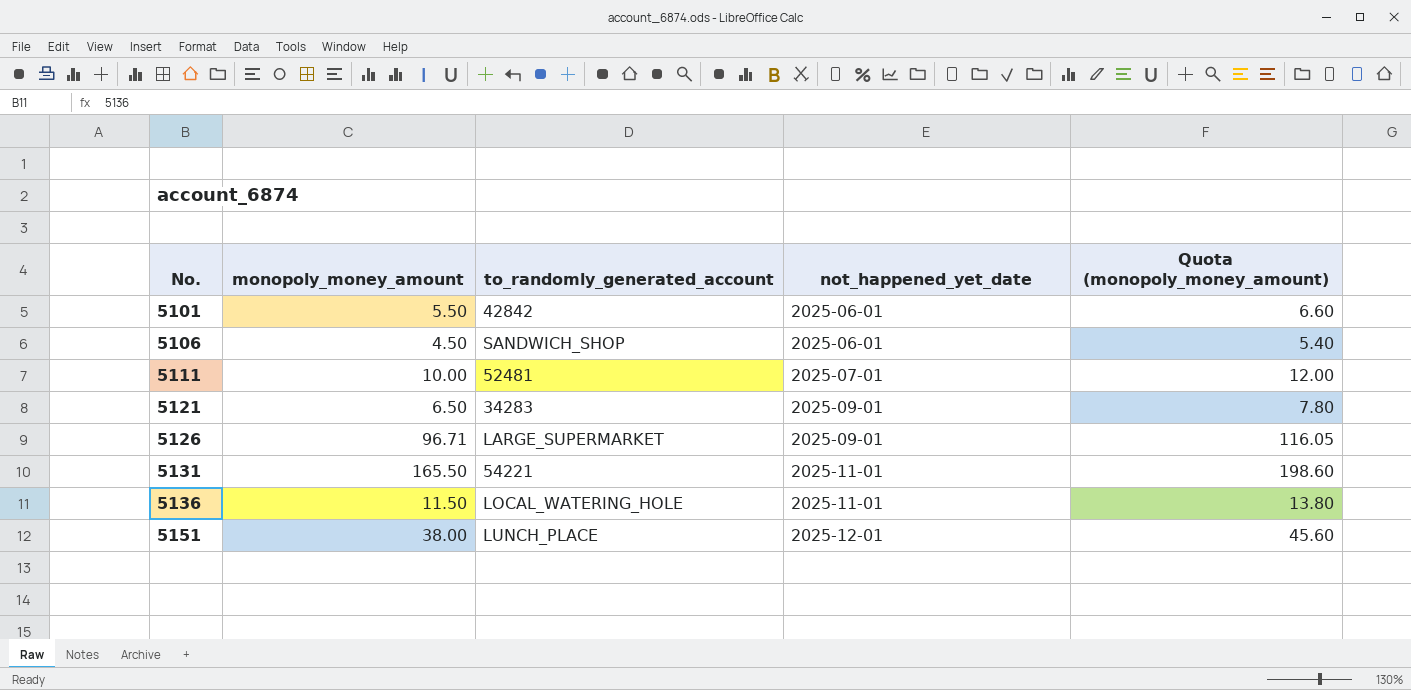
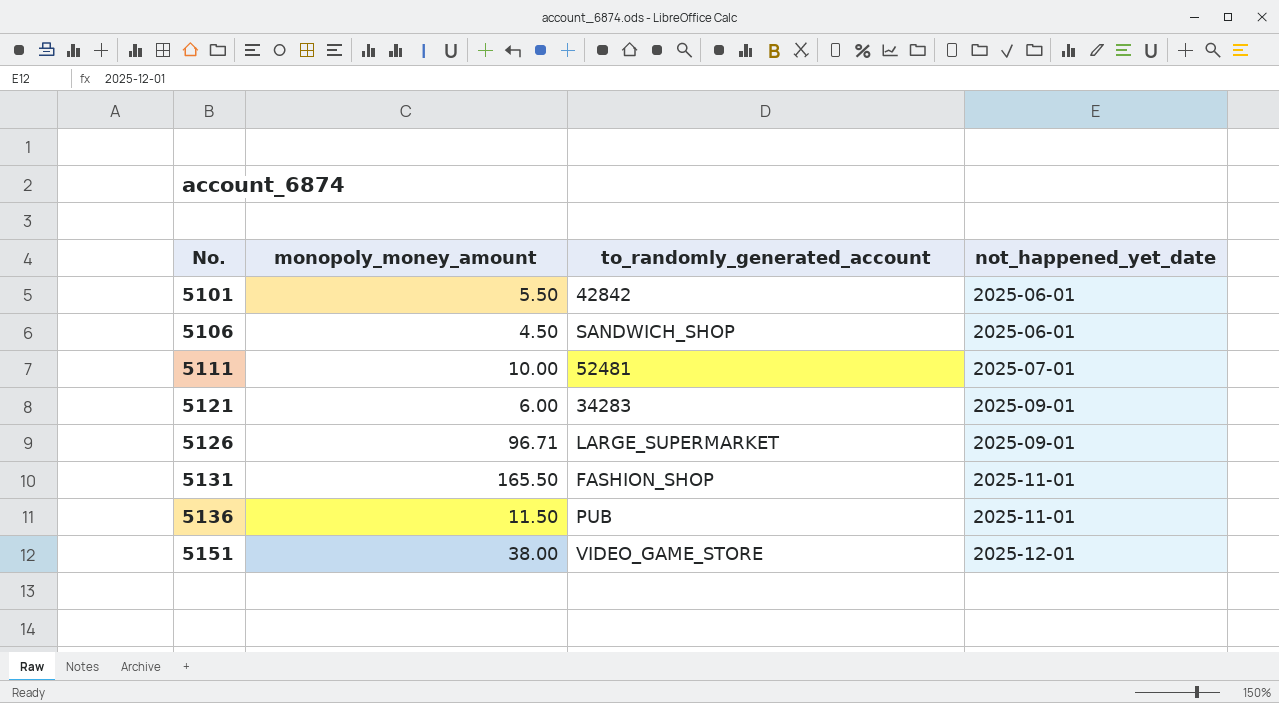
column Quota (monopoly_money_amount) | formula: [monopoly_money_amount] * 1.2 -> none
5121 | monopoly_money_amount: 6.50 -> 6.00
5131 | to_randomly_generated_account: 54221 -> FASHION_SHOP
5136 | to_randomly_generated_account: LOCAL_WATERING_HOLE -> PUB
5151 | to_randomly_generated_account: LUNCH_PLACE -> VIDEO_GAME_STORE

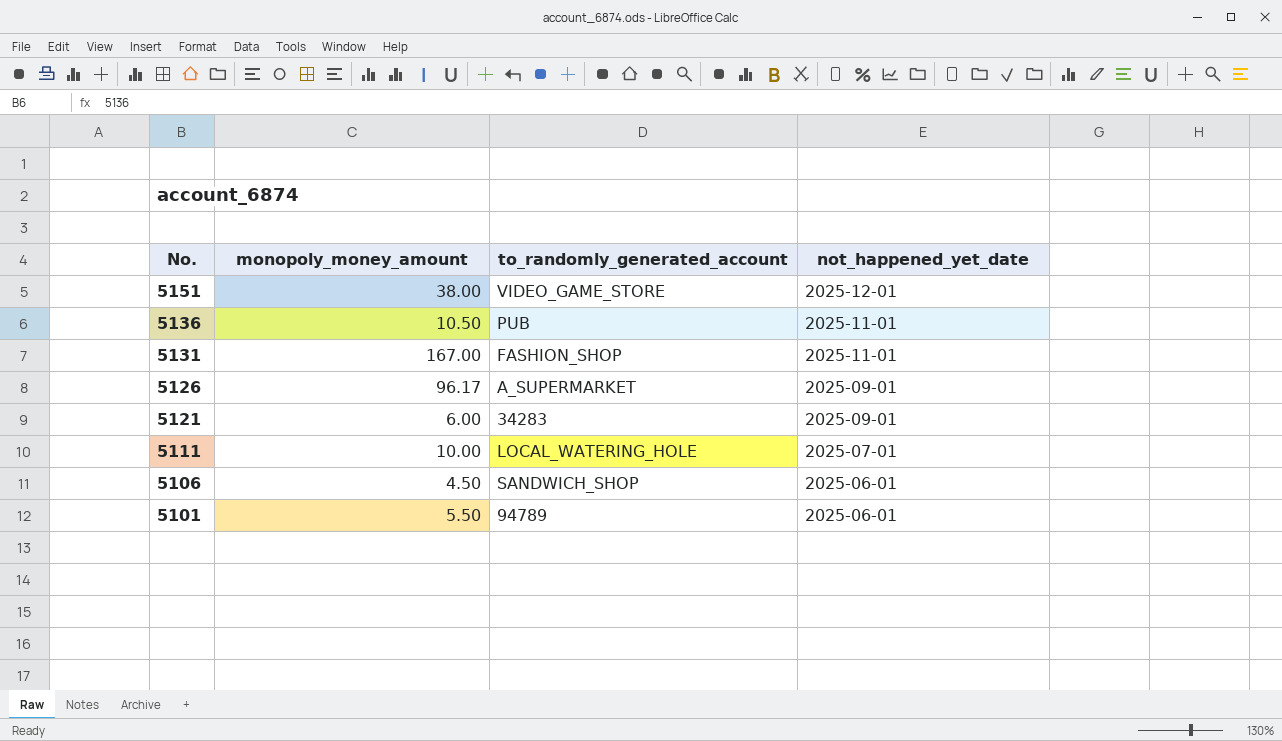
row order: No. ascending -> No. descending
5136 | monopoly_money_amount: 11.50 -> 10.50
5131 | monopoly_money_amount: 165.50 -> 167.00
5126 | monopoly_money_amount: 96.71 -> 96.17
5126 | to_randomly_generated_account: LARGE_SUPERMARKET -> A_SUPERMARKET
5111 | to_randomly_generated_account: 52481 -> LOCAL_WATERING_HOLE
5101 | to_randomly_generated_account: 42842 -> 94789

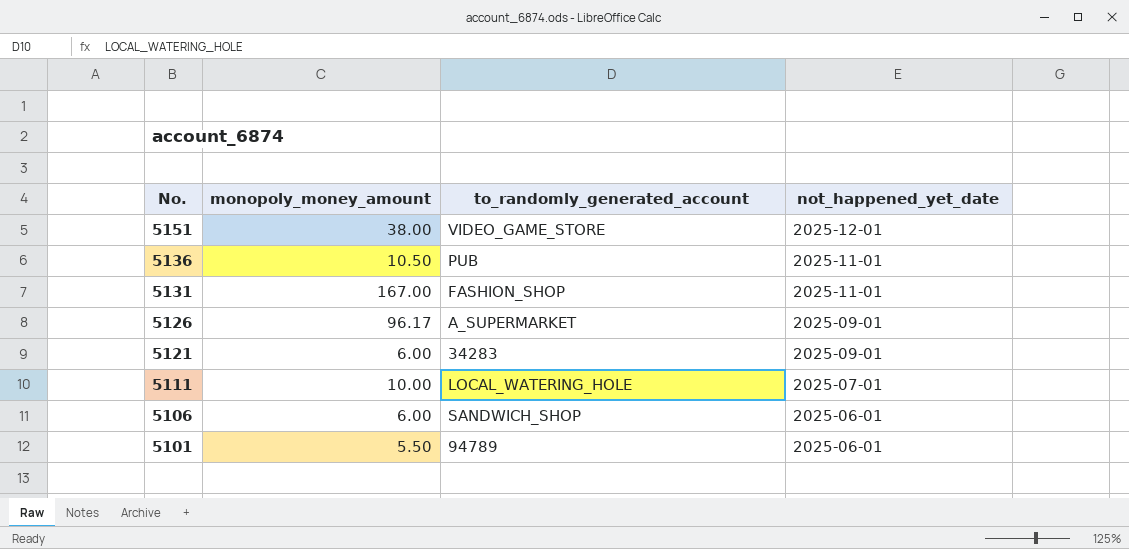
5106 | monopoly_money_amount: 4.50 -> 6.00

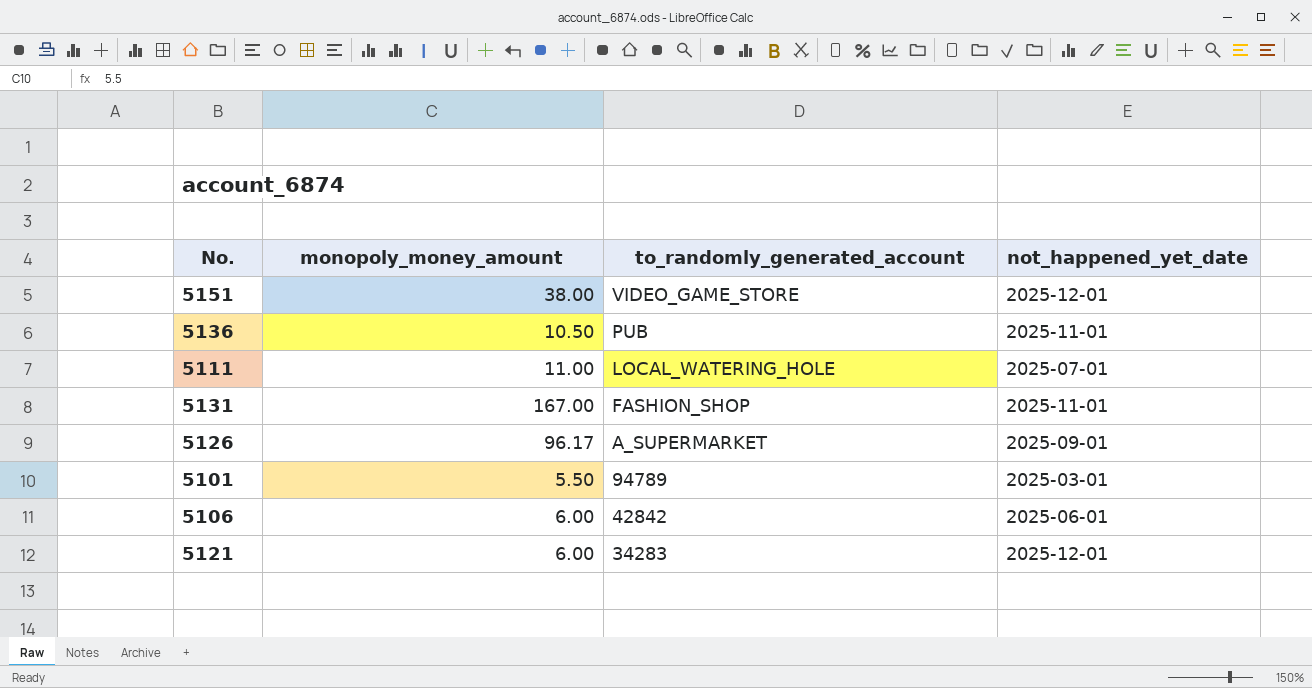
row order: No. descending -> to_randomly_generated_account descending
5111 | monopoly_money_amount: 10.00 -> 11.00
5101 | not_happened_yet_date: 2025-06-01 -> 2025-03-01
5106 | to_randomly_generated_account: SANDWICH_SHOP -> 42842
5121 | not_happened_yet_date: 2025-09-01 -> 2025-12-01

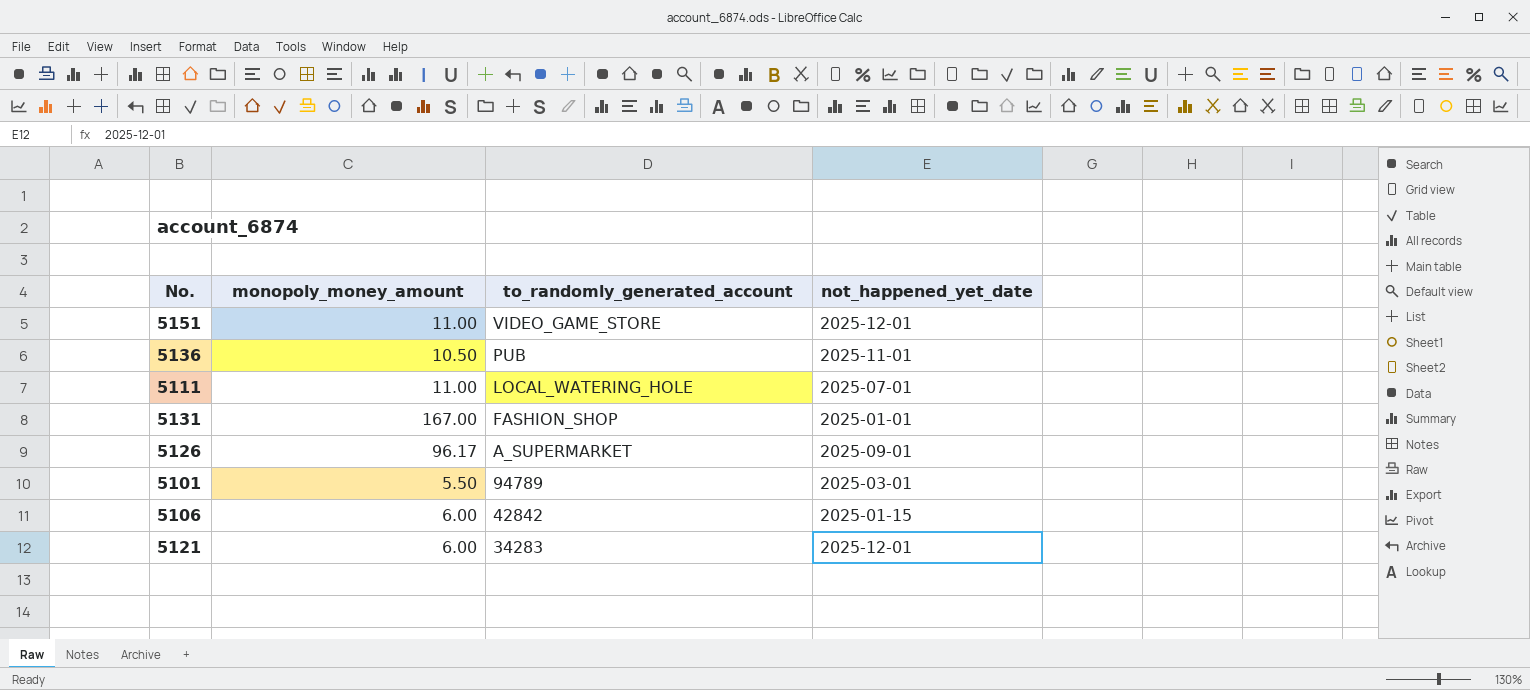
5151 | monopoly_money_amount: 38.00 -> 11.00
5131 | not_happened_yet_date: 2025-11-01 -> 2025-01-01
5106 | not_happened_yet_date: 2025-06-01 -> 2025-01-15

